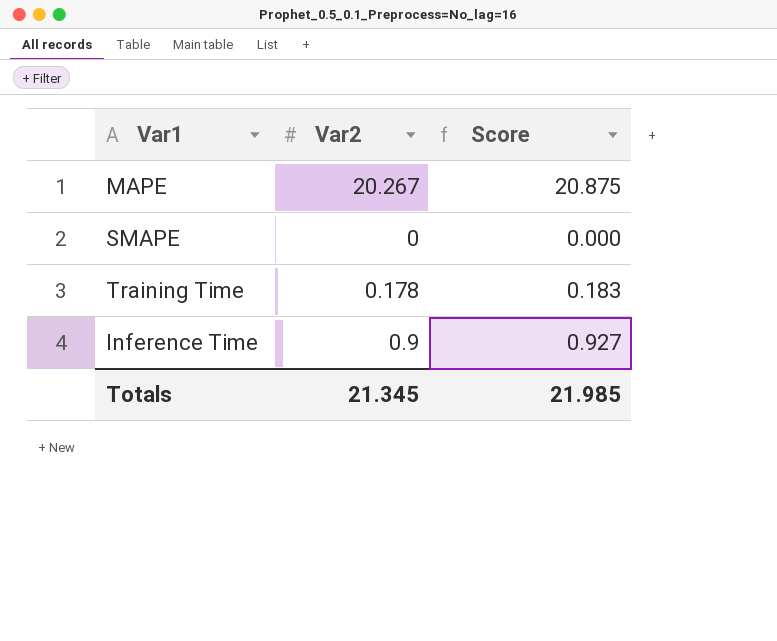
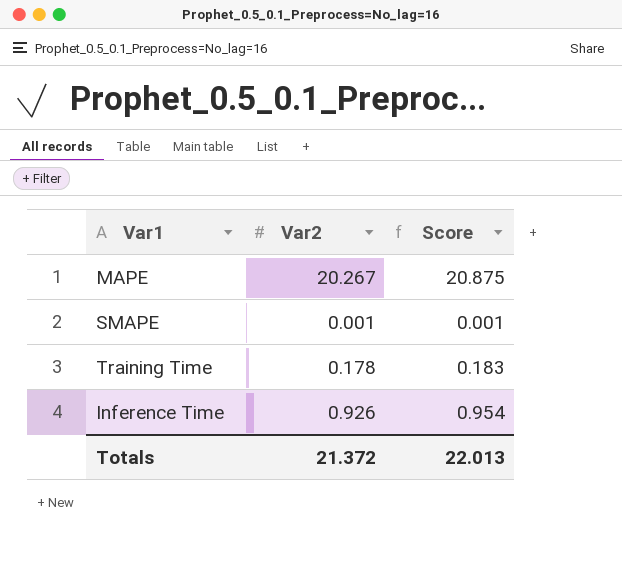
SMAPE | Var2: 0 -> 0.001
SMAPE | Score: 0.000 -> 0.001
Inference Time | Var2: 0.9 -> 0.926
Inference Time | Score: 0.927 -> 0.954
Totals | Var2: 21.345 -> 21.372
Totals | Score: 21.985 -> 22.013

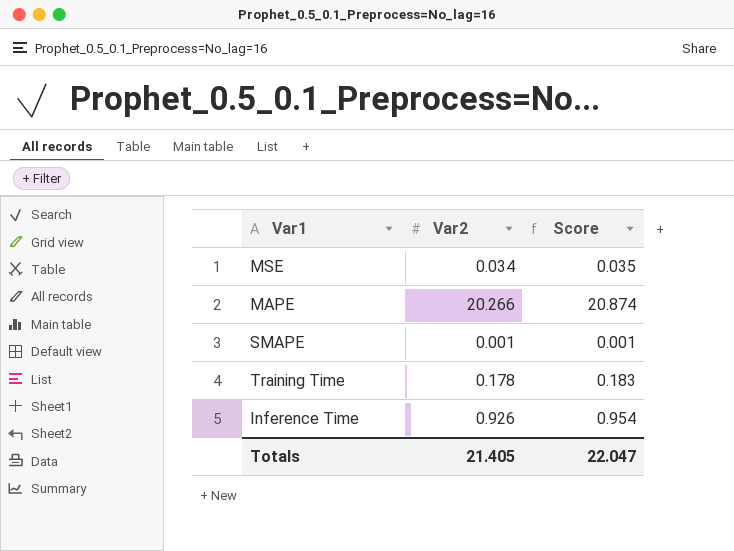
row MSE: none -> 0.034 | 0.035
MAPE | Var2: 20.267 -> 20.266
MAPE | Score: 20.875 -> 20.874
Totals | Var2: 21.372 -> 21.405
Totals | Score: 22.013 -> 22.047

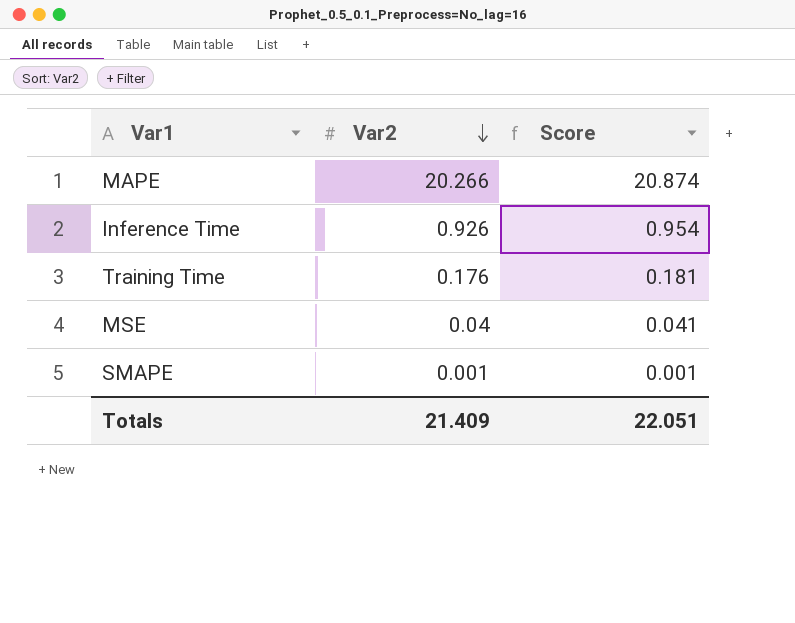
row order: none -> Var2 descending
Training Time | Var2: 0.178 -> 0.176
Training Time | Score: 0.183 -> 0.181
MSE | Var2: 0.034 -> 0.04
MSE | Score: 0.035 -> 0.041
Totals | Var2: 21.405 -> 21.409
Totals | Score: 22.047 -> 22.051

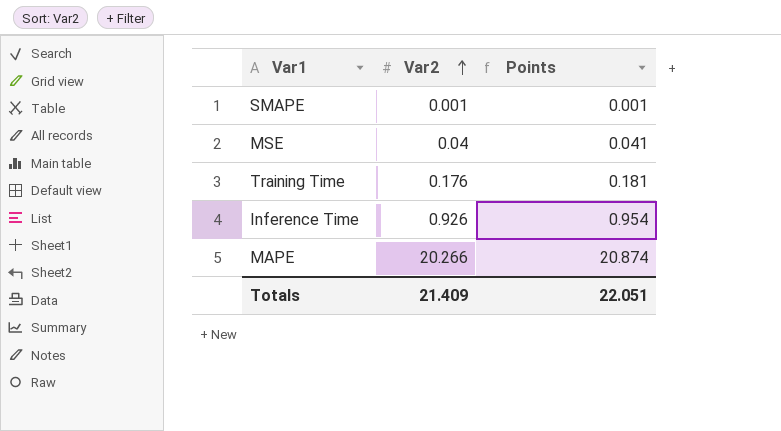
row order: Var2 descending -> Var2 ascending
column name: Score -> Points

